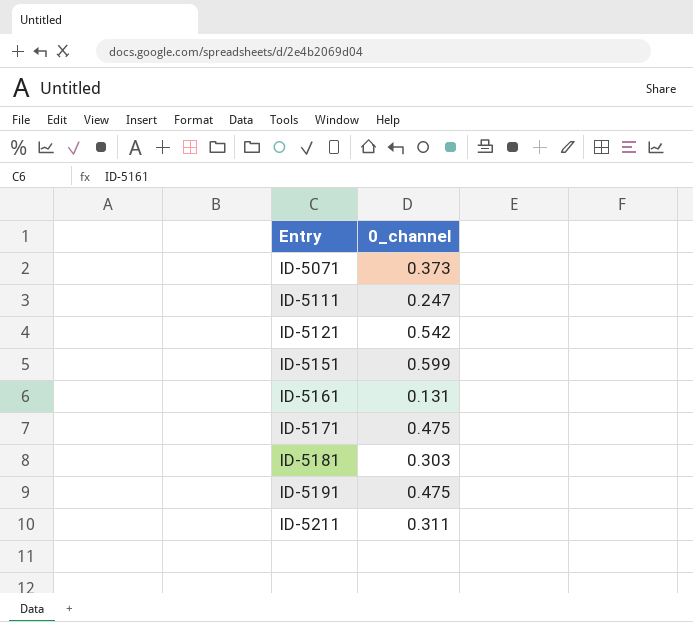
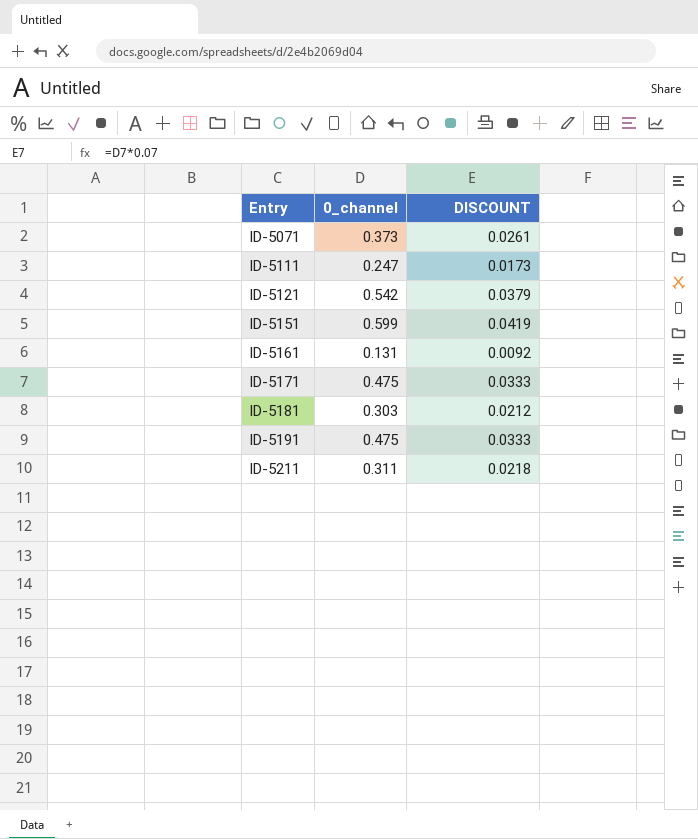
column DISCOUNT | formula: none -> [0_channel] * 0.07

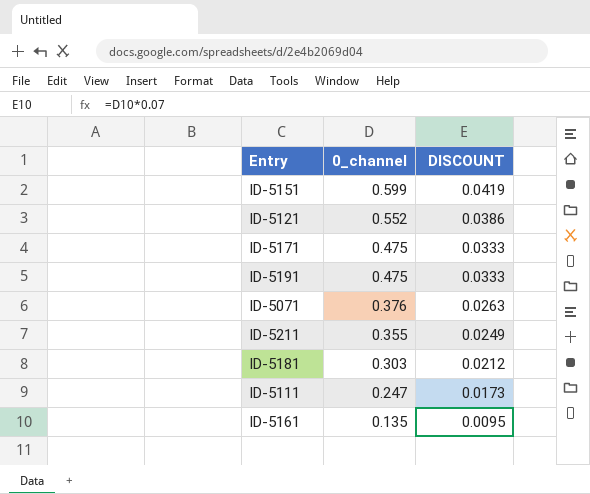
row order: Entry ascending -> 0_channel descending
ID-5121 | 0_channel: 0.542 -> 0.552
ID-5121 | DISCOUNT: 0.0379 -> 0.0386
ID-5071 | 0_channel: 0.373 -> 0.376
ID-5071 | DISCOUNT: 0.0261 -> 0.0263
ID-5211 | 0_channel: 0.311 -> 0.355
ID-5211 | DISCOUNT: 0.0218 -> 0.0249
ID-5161 | 0_channel: 0.131 -> 0.135
ID-5161 | DISCOUNT: 0.0092 -> 0.0095

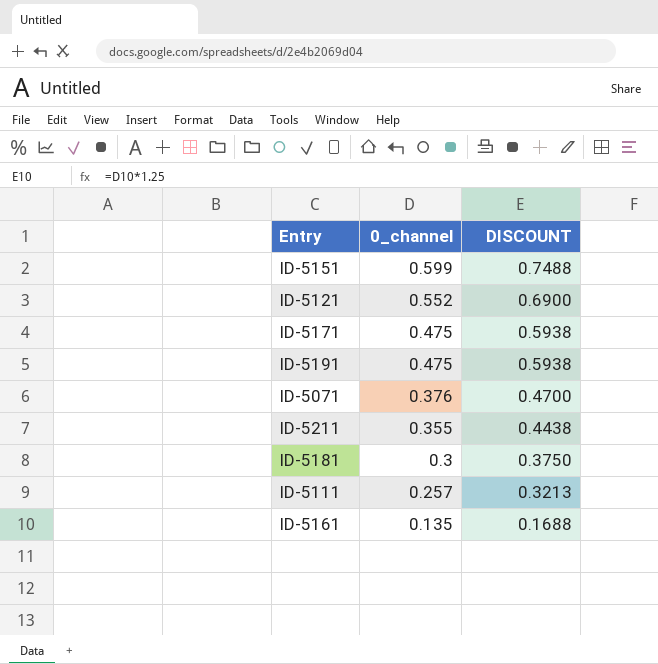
column DISCOUNT | formula: [0_channel] * 0.07 -> [0_channel] * 1.25
ID-5181 | 0_channel: 0.303 -> 0.3
ID-5111 | 0_channel: 0.247 -> 0.257

